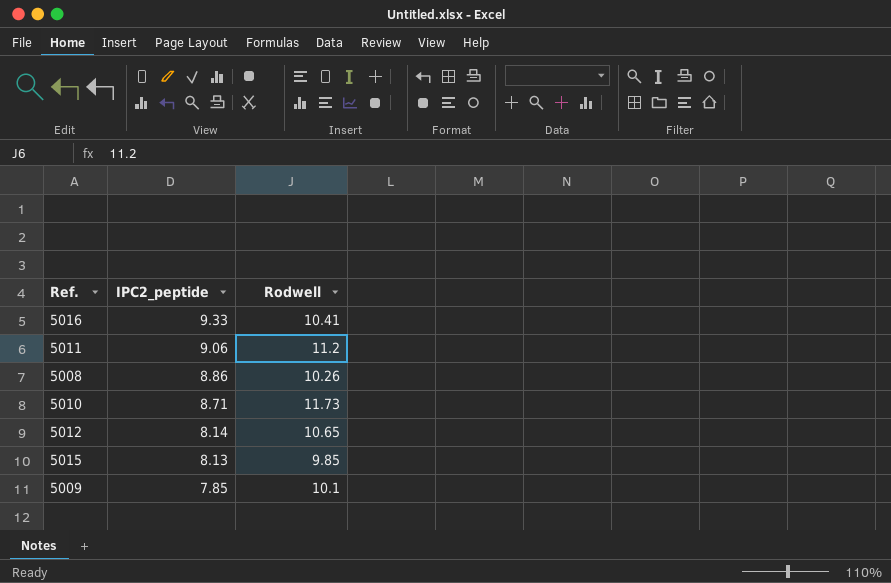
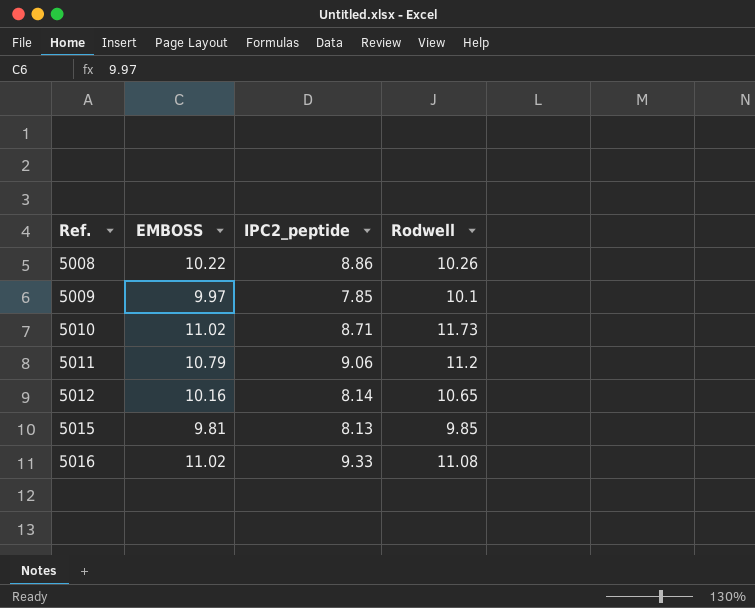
row order: IPC2_peptide descending -> Ref. ascending
column EMBOSS | position: none -> 2
5016 | Rodwell: 10.41 -> 11.08

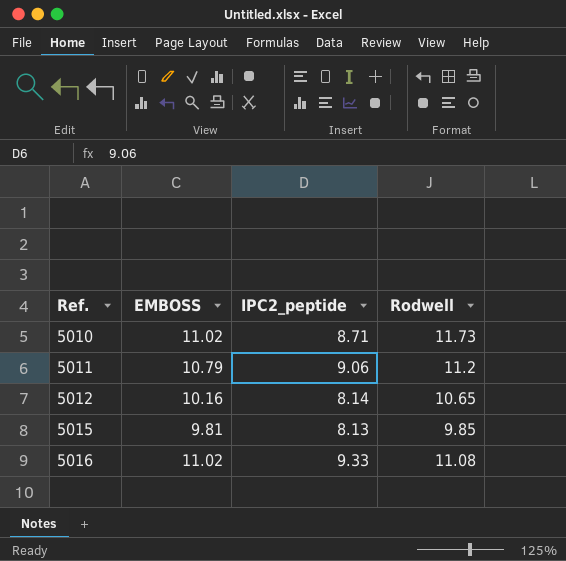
row 5008: 10.22 | 8.86 | 10.26 -> none
row 5009: 9.97 | 7.85 | 10.1 -> none

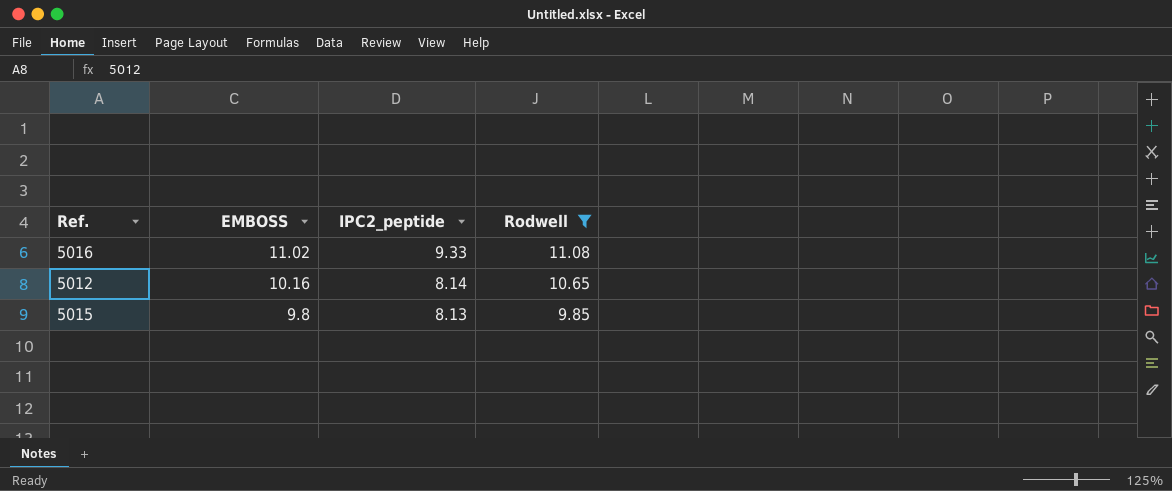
filter: none -> Rodwell <= 11.08
row order: Ref. ascending -> EMBOSS descending
5015 | EMBOSS: 9.81 -> 9.8

